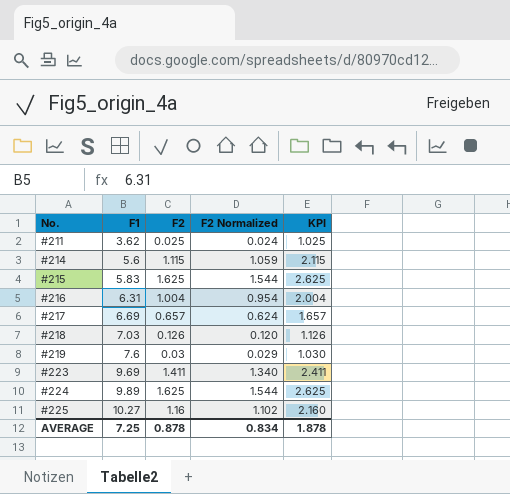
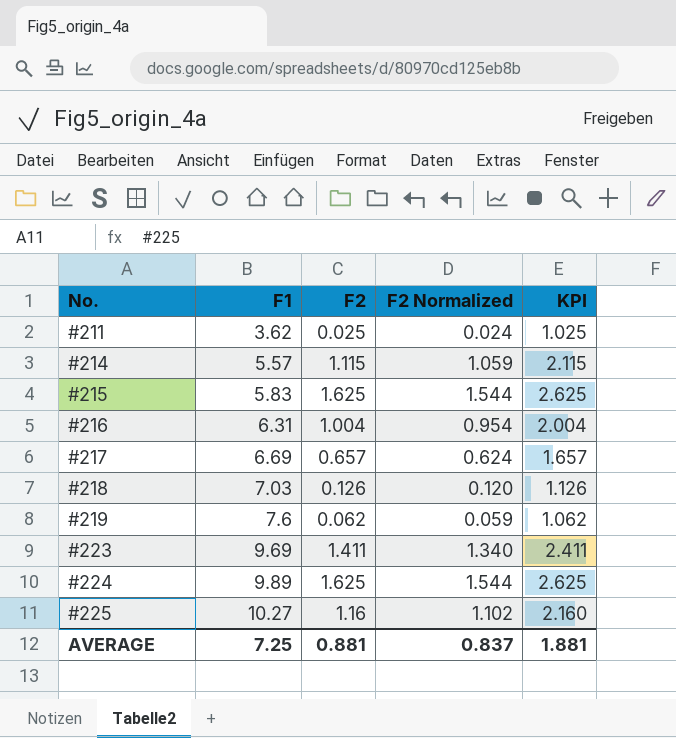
#214 | F1: 5.6 -> 5.57
#219 | F2: 0.03 -> 0.062
#219 | F2 Normalized: 0.029 -> 0.059
#219 | KPI: 1.030 -> 1.062
AVERAGE | F2: 0.878 -> 0.881
AVERAGE | F2 Normalized: 0.834 -> 0.837
AVERAGE | KPI: 1.878 -> 1.881

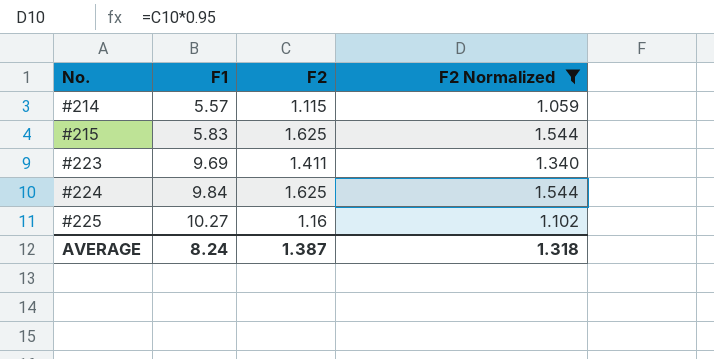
filter: none -> F2 Normalized >= 1.059
column KPI | formula: [F2] + 1 -> none
#224 | F1: 9.89 -> 9.84
AVERAGE | F1: 7.25 -> 8.24
AVERAGE | F2: 0.881 -> 1.387
AVERAGE | F2 Normalized: 0.837 -> 1.318

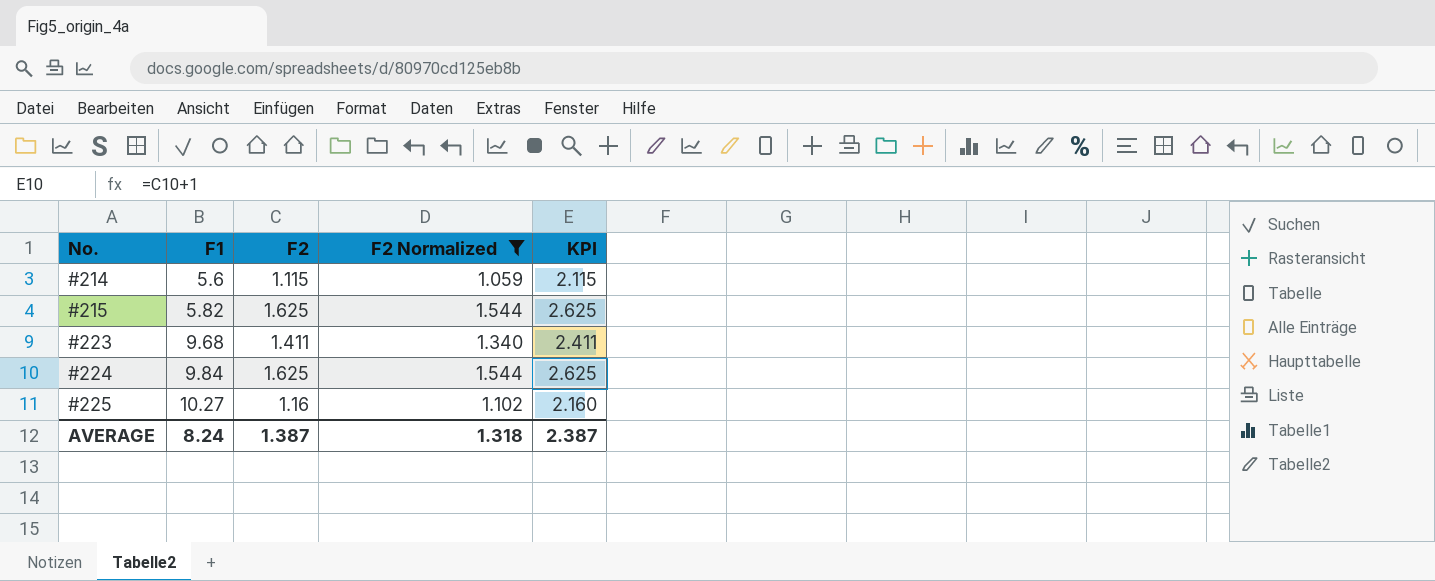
column KPI | formula: none -> [F2] + 1
#214 | F1: 5.57 -> 5.6
#215 | F1: 5.83 -> 5.82
#223 | F1: 9.69 -> 9.68

